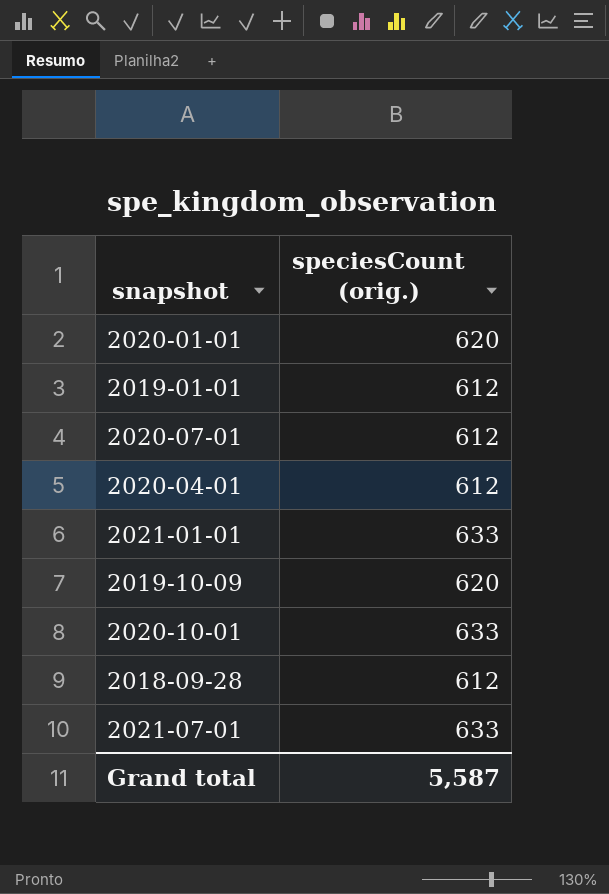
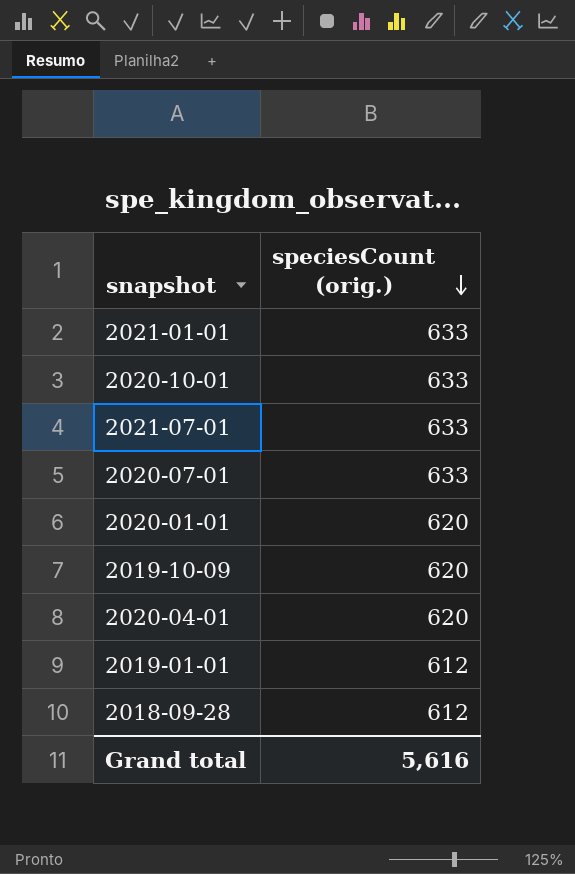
row order: none -> speciesCount (orig.) descending
2020-07-01 | speciesCount (orig.): 612 -> 633
2020-04-01 | speciesCount (orig.): 612 -> 620
Grand total | speciesCount (orig.): 5,587 -> 5,616

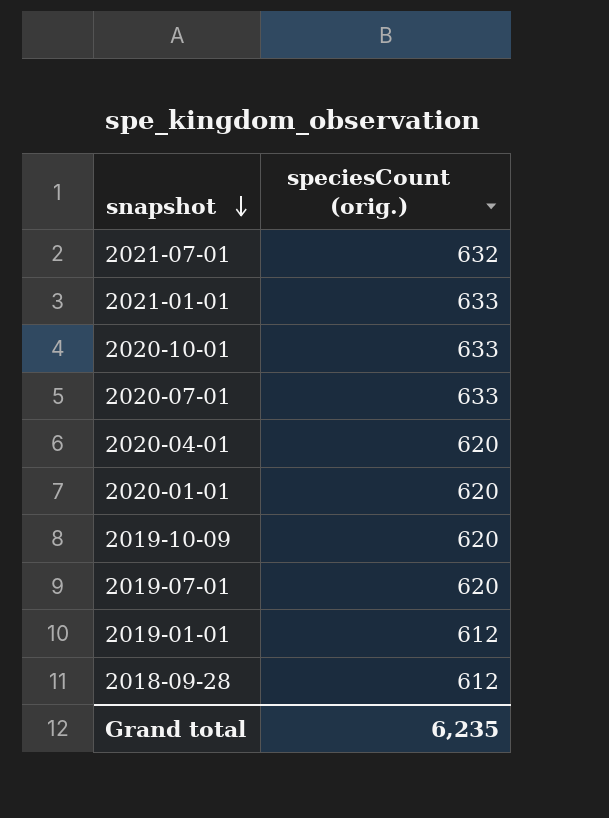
row order: speciesCount (orig.) descending -> snapshot descending
2021-07-01 | speciesCount (orig.): 633 -> 632
row 2019-07-01: none -> 620
Grand total | speciesCount (orig.): 5,616 -> 6,235

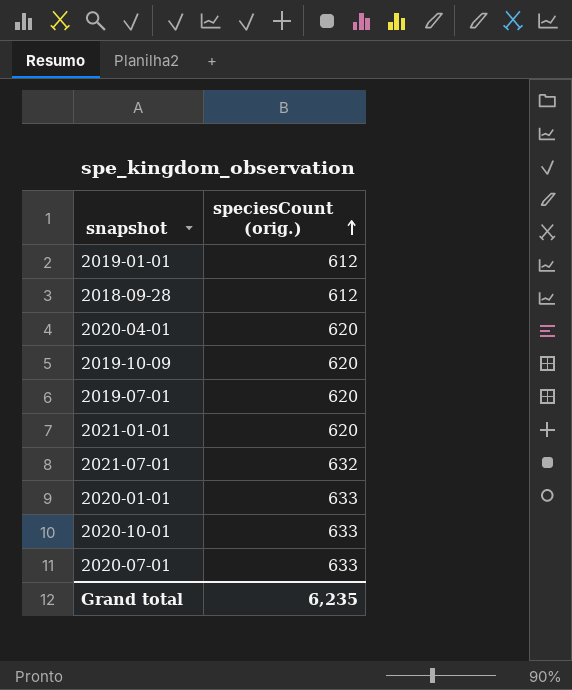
row order: snapshot descending -> speciesCount (orig.) ascending
2021-01-01 | speciesCount (orig.): 633 -> 620
2020-01-01 | speciesCount (orig.): 620 -> 633

